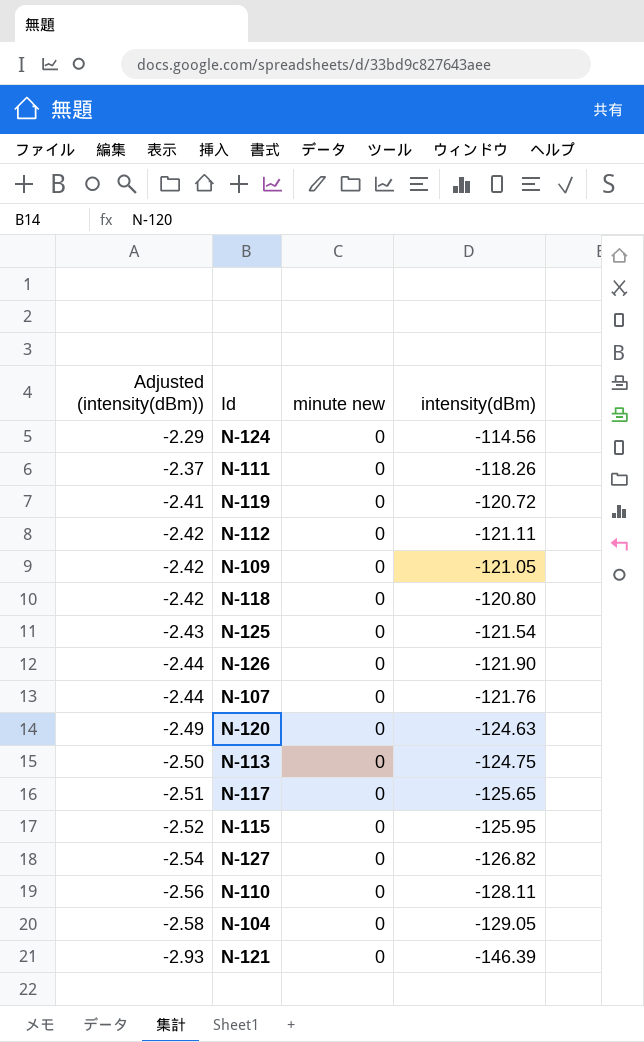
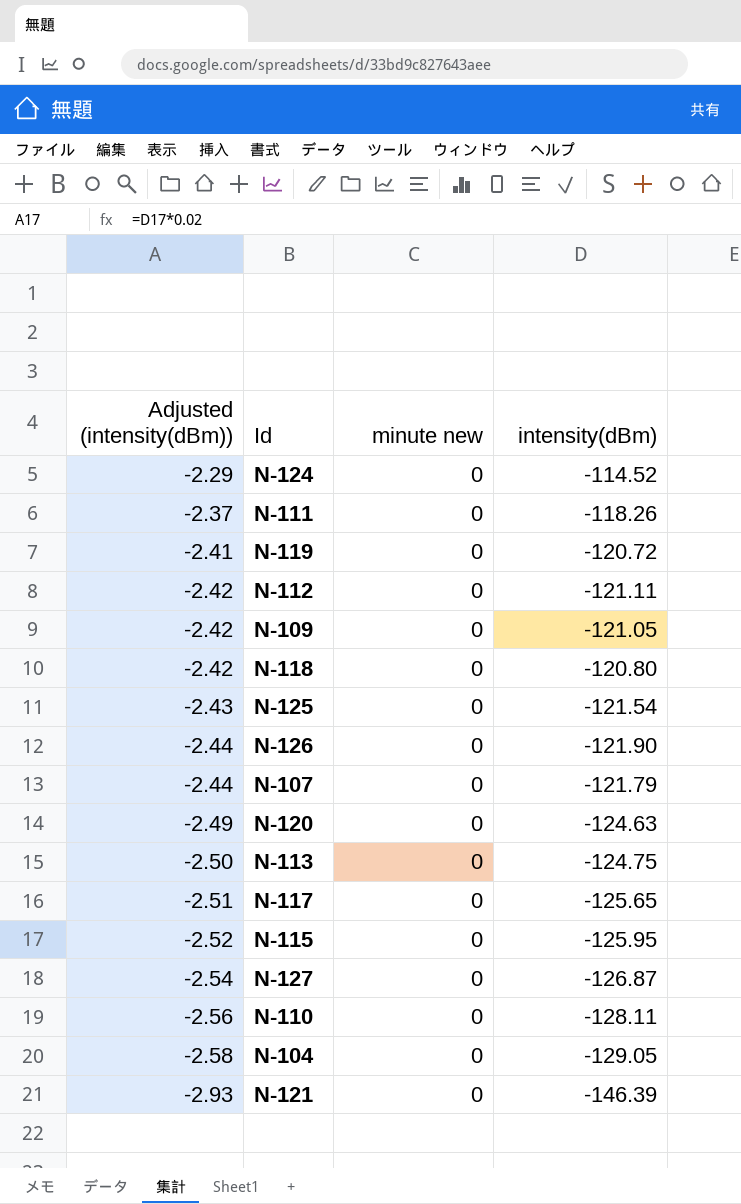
N-124 | intensity(dBm): -114.56 -> -114.52
N-107 | intensity(dBm): -121.76 -> -121.79
N-127 | intensity(dBm): -126.82 -> -126.87

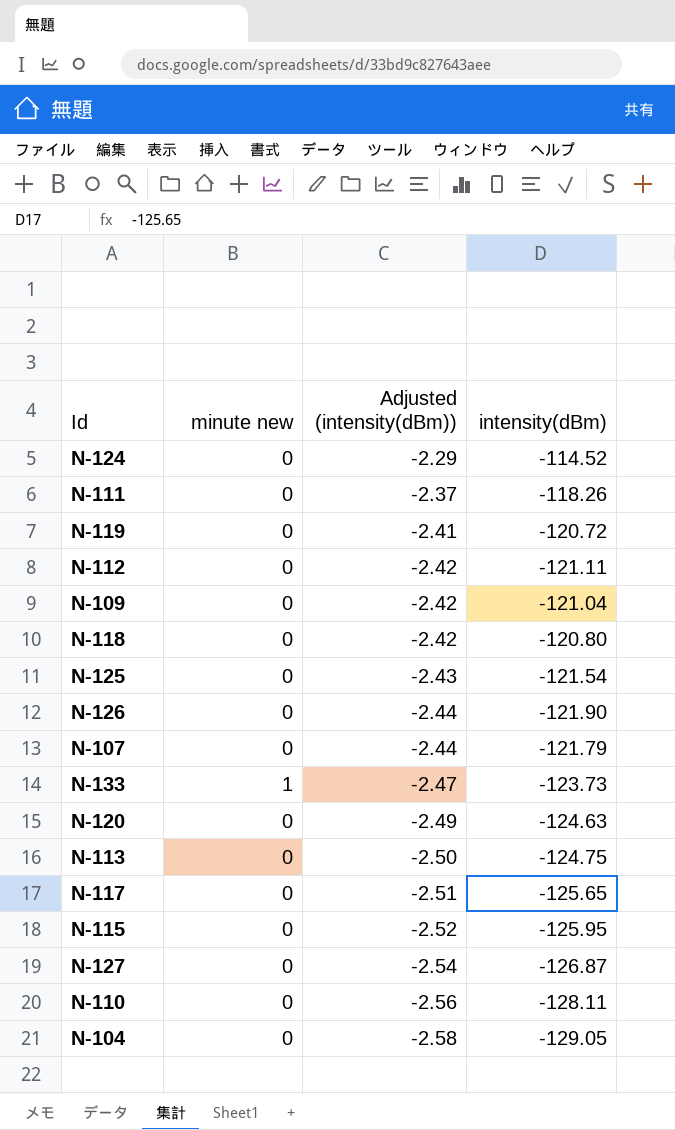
column Adjusted (intensity(dBm)) | position: 1 -> 3
row N-121: -2.93 | 0 | -146.39 -> none
N-109 | intensity(dBm): -121.05 -> -121.04
row N-133: none -> 1 | -2.47 | -123.73

